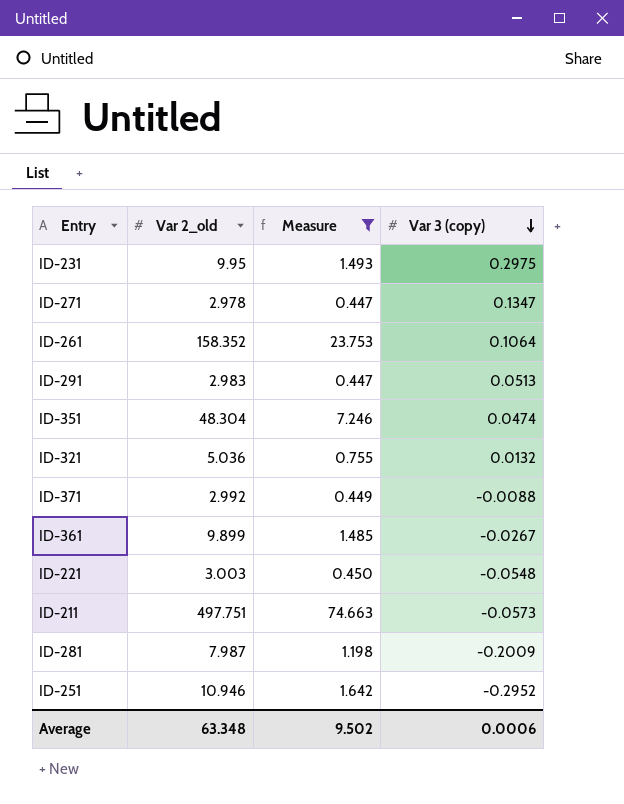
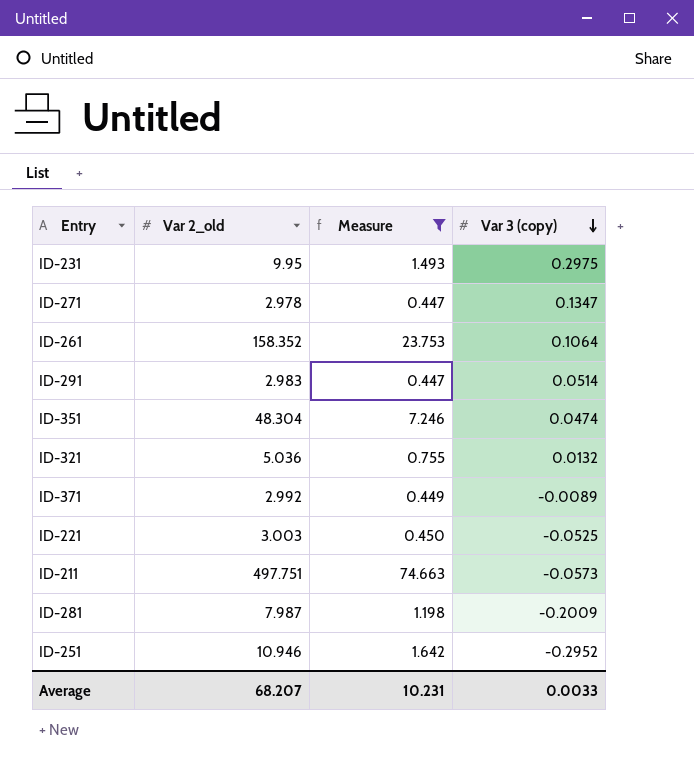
row ID-361: 9.899 | 1.485 | -0.0267 -> none
ID-291 | Var 3 (copy): 0.0513 -> 0.0514
ID-371 | Var 3 (copy): -0.0088 -> -0.0089
ID-221 | Var 3 (copy): -0.0548 -> -0.0525
Average | Var 2_old: 63.348 -> 68.207
Average | Measure: 9.502 -> 10.231
Average | Var 3 (copy): 0.0006 -> 0.0033

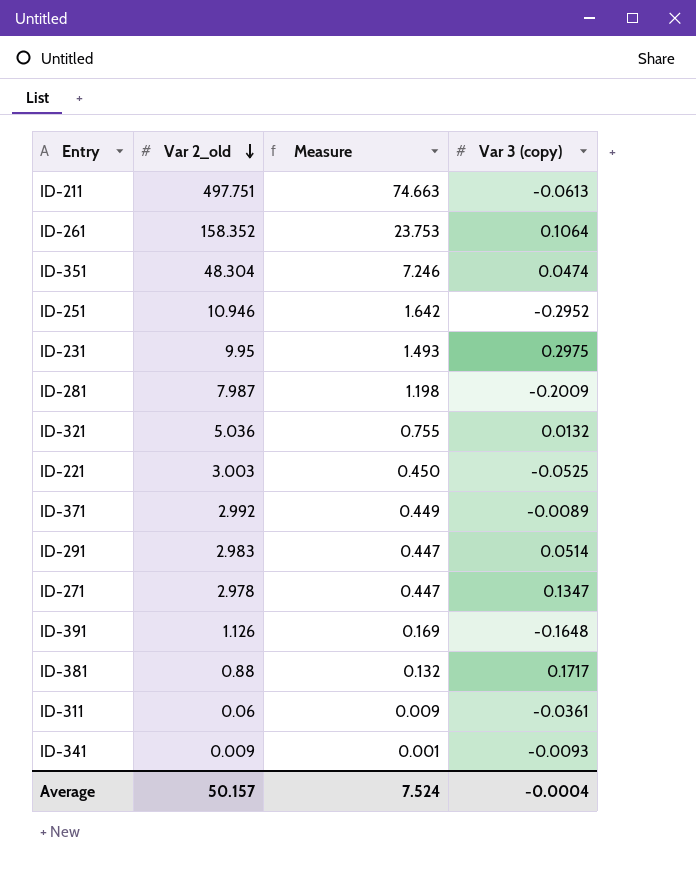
filter: Measure >= 0.447 -> none
row order: Var 3 (copy) descending -> Var 2_old descending
ID-211 | Var 3 (copy): -0.0573 -> -0.0613
Average | Var 2_old: 68.207 -> 50.157
Average | Measure: 10.231 -> 7.524
Average | Var 3 (copy): 0.0033 -> -0.0004

